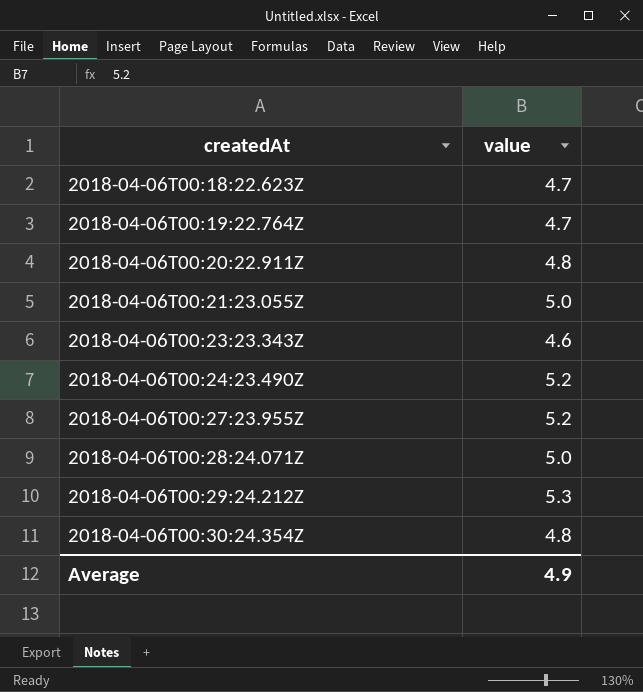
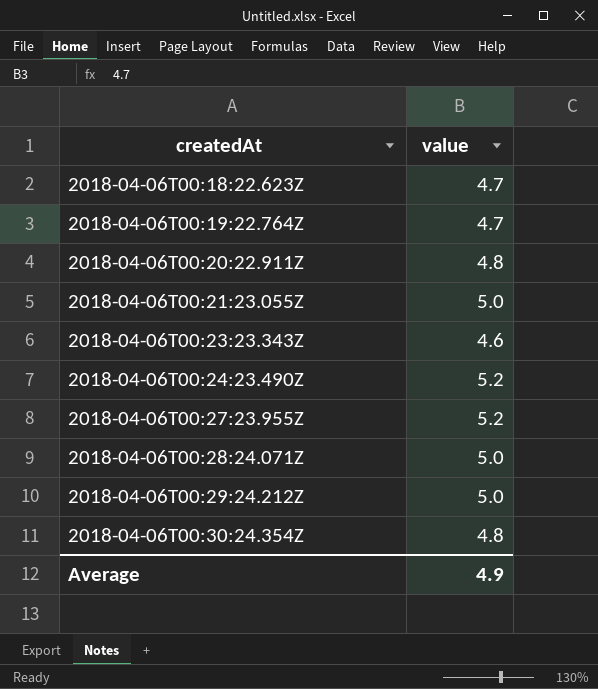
2018-04-06T00:29:24.212Z | value: 5.3 -> 5.0

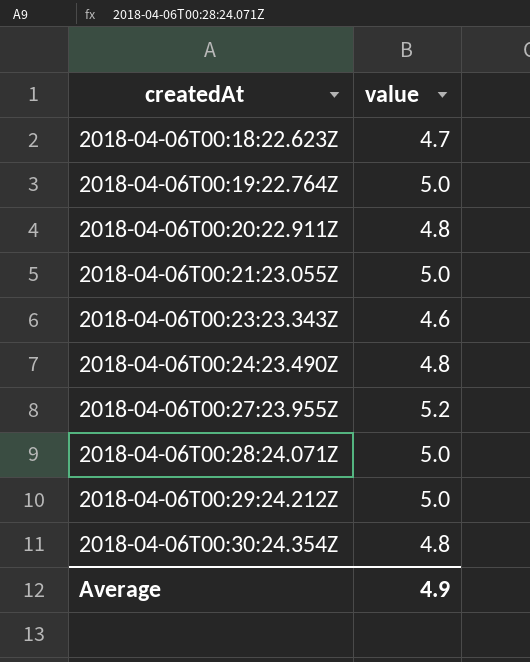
2018-04-06T00:19:22.764Z | value: 4.7 -> 5.0
2018-04-06T00:24:23.490Z | value: 5.2 -> 4.8

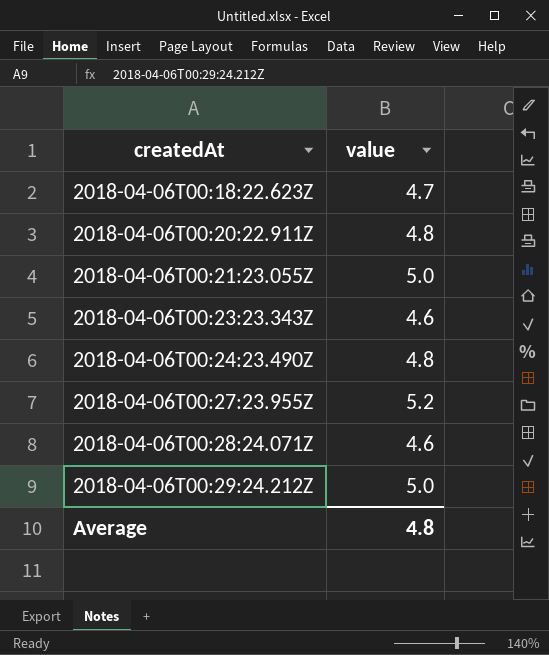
row 2018-04-06T00:19:22.764Z: 5.0 -> none
row 2018-04-06T00:30:24.354Z: 4.8 -> none
2018-04-06T00:28:24.071Z | value: 5.0 -> 4.6
Average | value: 4.9 -> 4.8

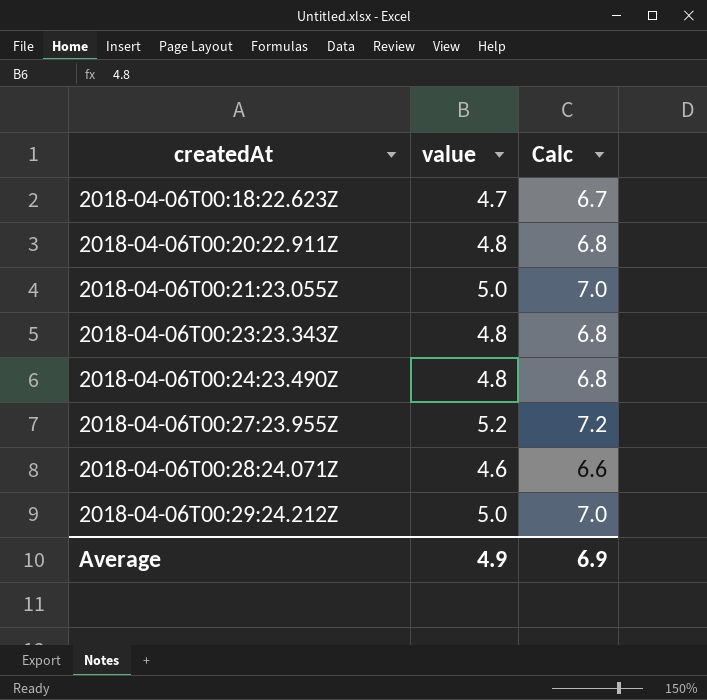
column Calc | formula: none -> [value] + 2
2018-04-06T00:23:23.343Z | value: 4.6 -> 4.8
Average | value: 4.8 -> 4.9

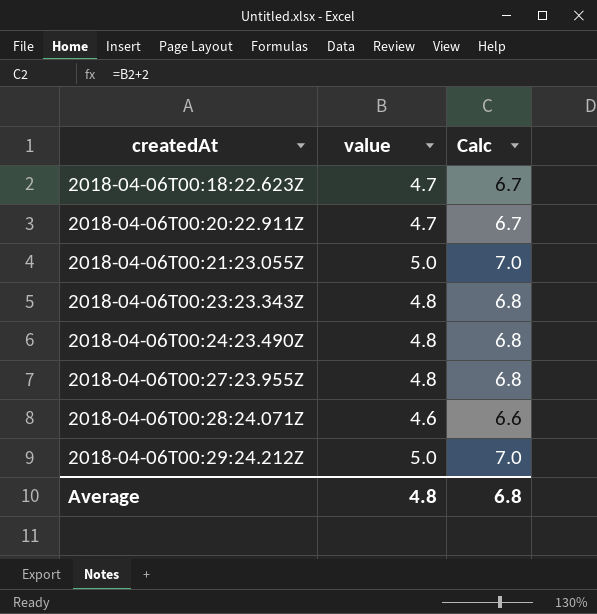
2018-04-06T00:20:22.911Z | value: 4.8 -> 4.7
2018-04-06T00:20:22.911Z | Calc: 6.8 -> 6.7
2018-04-06T00:27:23.955Z | value: 5.2 -> 4.8
2018-04-06T00:27:23.955Z | Calc: 7.2 -> 6.8
Average | value: 4.9 -> 4.8
Average | Calc: 6.9 -> 6.8

